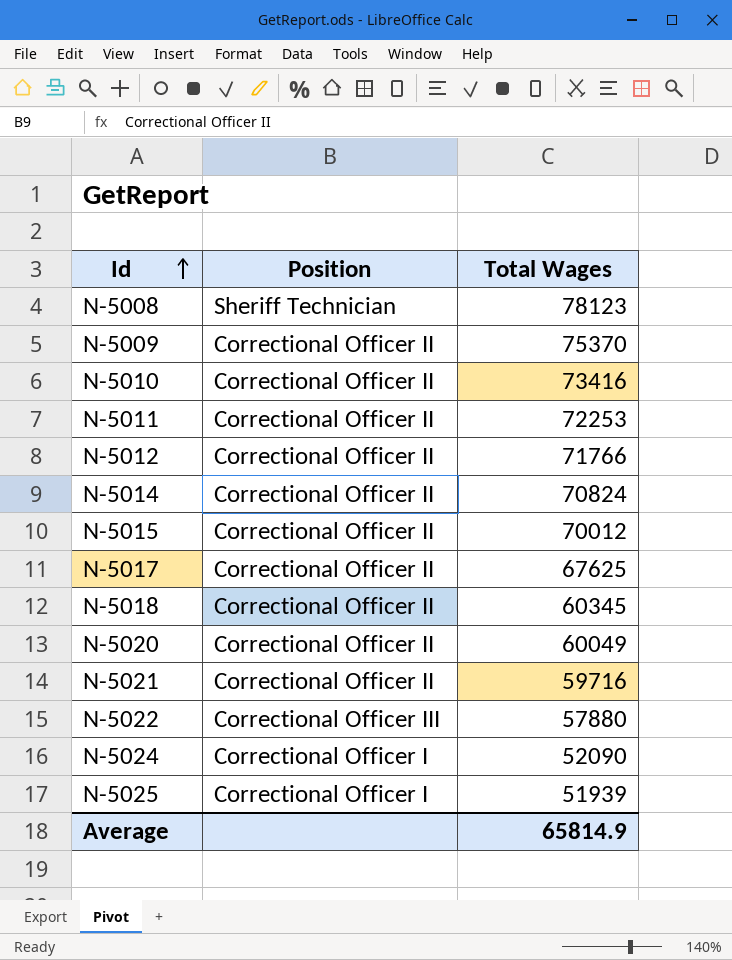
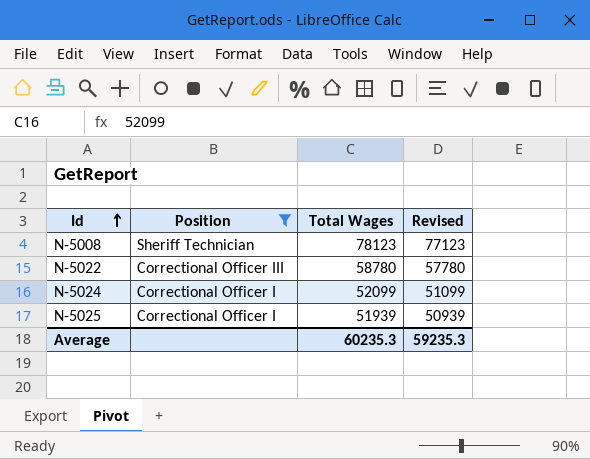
filter: none -> Position != Correctional Officer II
column Revised | formula: none -> [Total Wages] - 1000
N-5022 | Total Wages: 57880 -> 58780
N-5024 | Total Wages: 52090 -> 52099
Average | Total Wages: 65814.9 -> 60235.3

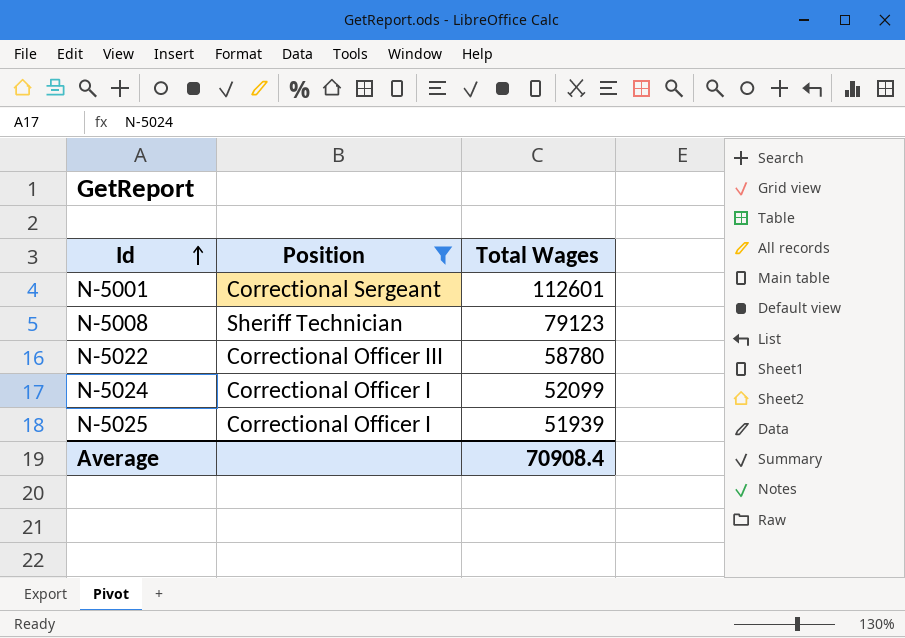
column Revised | formula: [Total Wages] - 1000 -> none
row N-5001: none -> Correctional Sergeant | 112601
N-5008 | Total Wages: 78123 -> 79123
Average | Total Wages: 60235.3 -> 70908.4

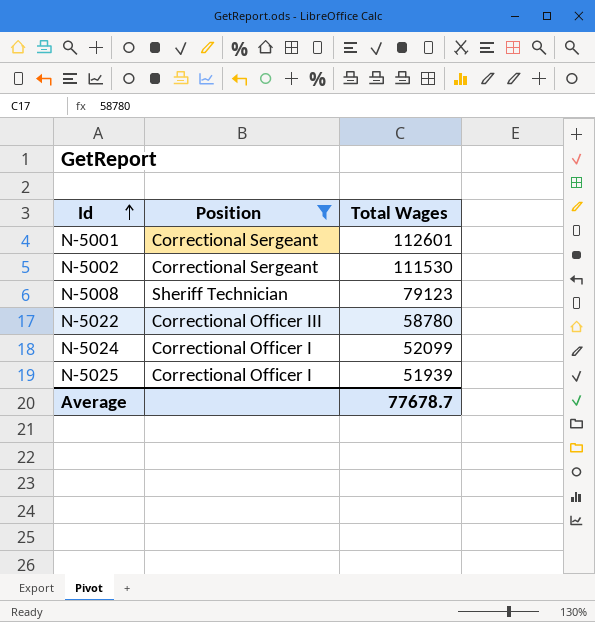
row N-5002: none -> Correctional Sergeant | 111530
Average | Total Wages: 70908.4 -> 77678.7

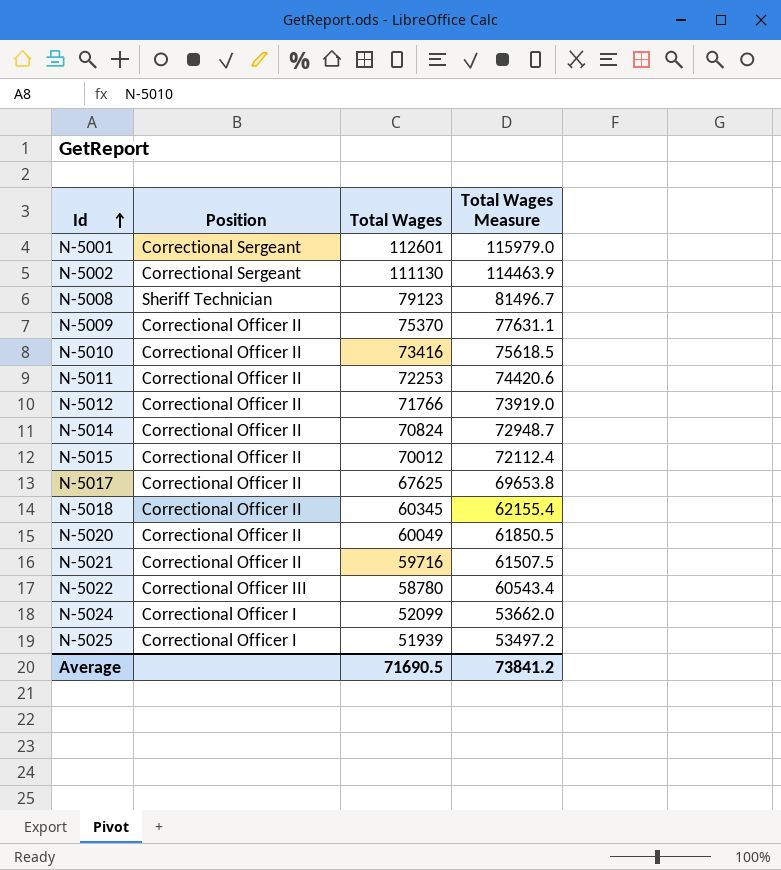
filter: Position != Correctional Officer II -> none
column Total Wages Measure | formula: none -> [Total Wages] * 1.03
N-5002 | Total Wages: 111530 -> 111130
Average | Total Wages: 77678.7 -> 71690.5

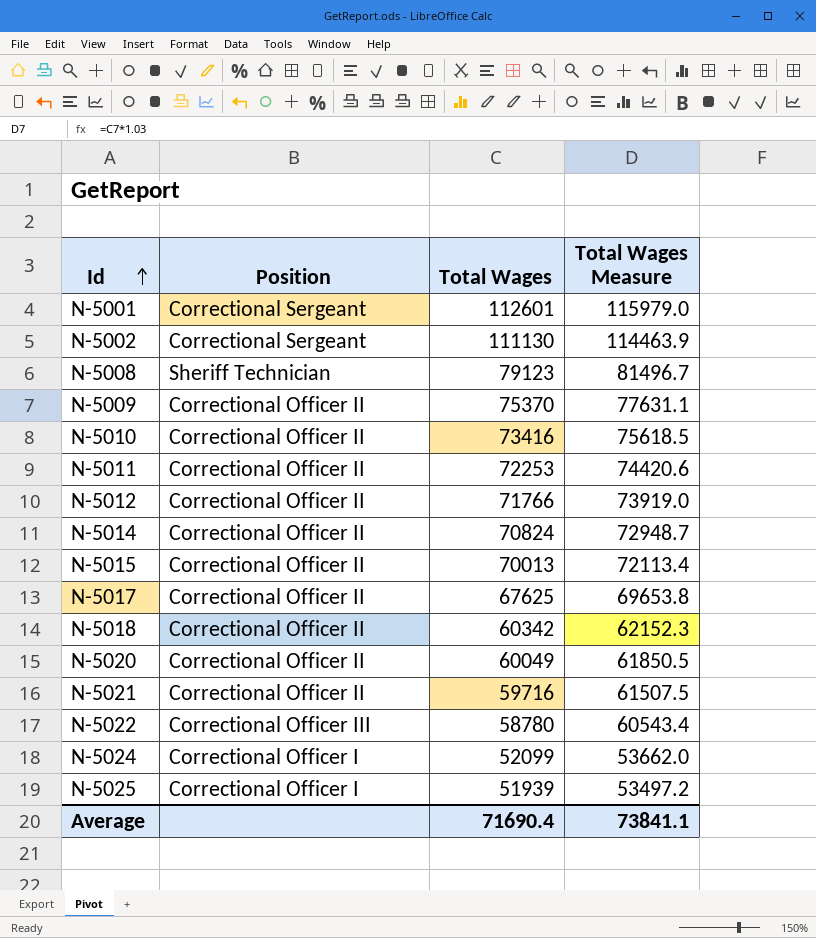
N-5015 | Total Wages: 70012 -> 70013
N-5015 | Total Wages Measure: 72112.4 -> 72113.4
N-5018 | Total Wages: 60345 -> 60342
N-5018 | Total Wages Measure: 62155.4 -> 62152.3
Average | Total Wages: 71690.5 -> 71690.4
Average | Total Wages Measure: 73841.2 -> 73841.1

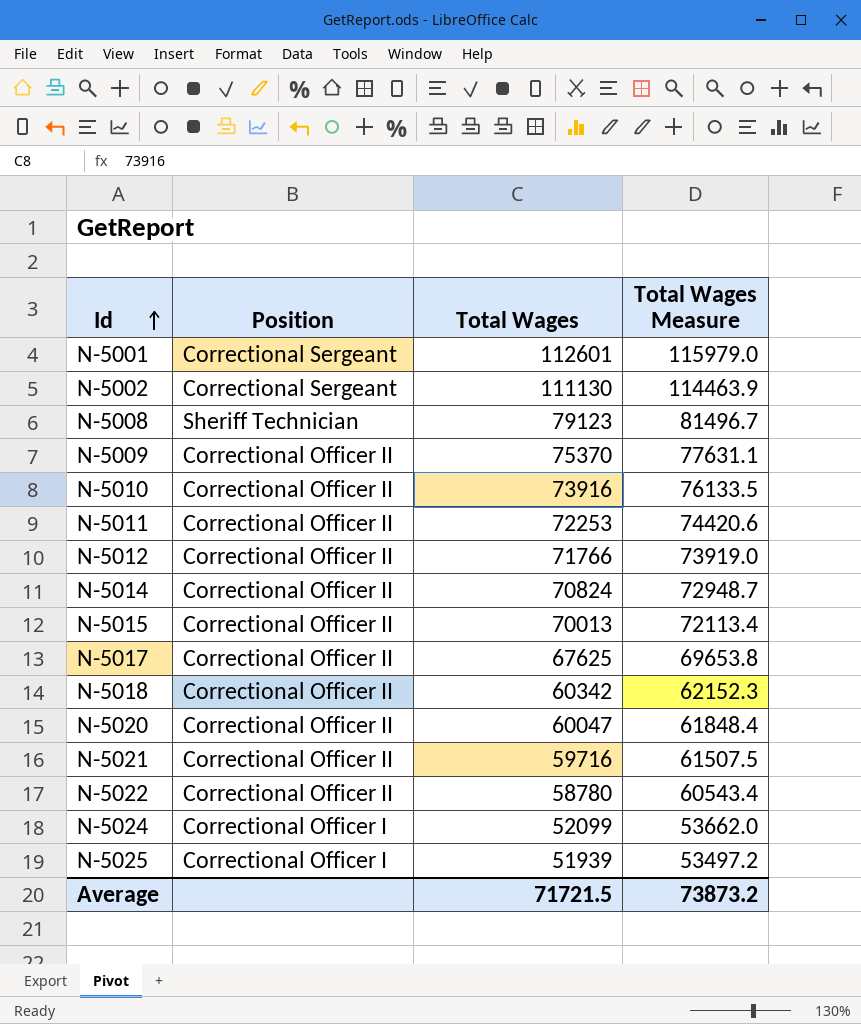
N-5010 | Total Wages: 73416 -> 73916
N-5010 | Total Wages Measure: 75618.5 -> 76133.5
N-5020 | Total Wages: 60049 -> 60047
N-5020 | Total Wages Measure: 61850.5 -> 61848.4
N-5022 | Position: Correctional Officer III -> Correctional Officer II
Average | Total Wages: 71690.4 -> 71721.5
Average | Total Wages Measure: 73841.1 -> 73873.2

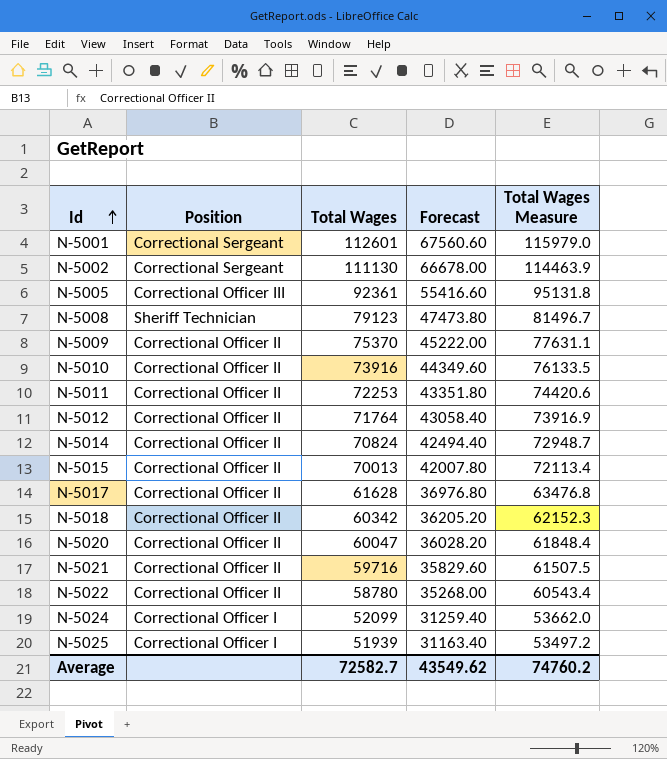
column Forecast | formula: none -> [Total Wages] * 0.6
row N-5005: none -> Correctional Officer III | 92361 | 55416.60 | 95131.8
N-5012 | Total Wages: 71766 -> 71764
N-5012 | Total Wages Measure: 73919.0 -> 73916.9
N-5017 | Total Wages: 67625 -> 61628
N-5017 | Total Wages Measure: 69653.8 -> 63476.8
Average | Total Wages: 71721.5 -> 72582.7
Average | Total Wages Measure: 73873.2 -> 74760.2

